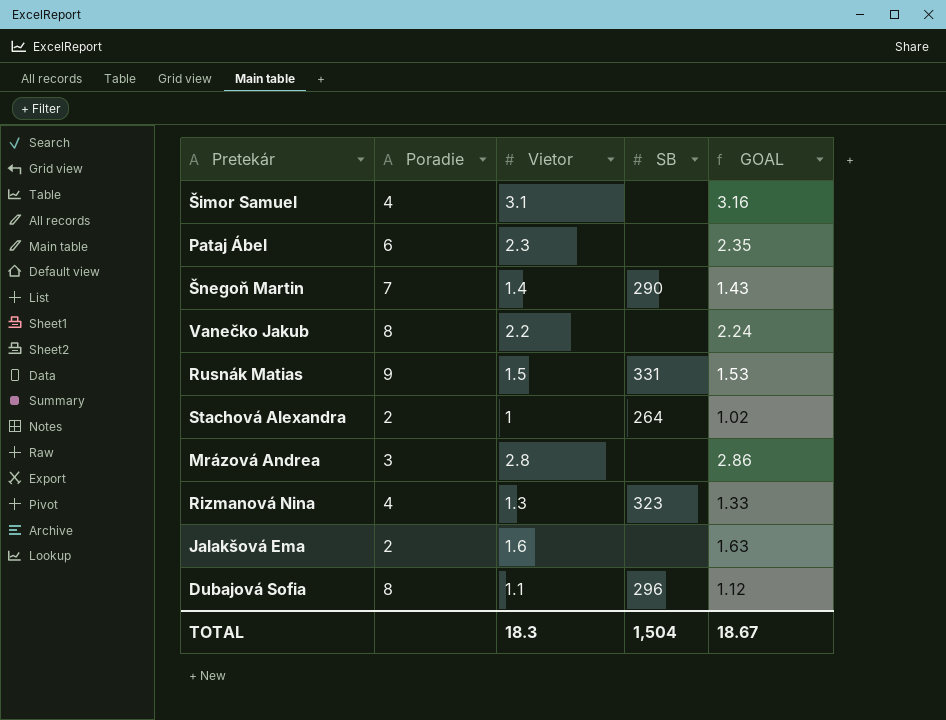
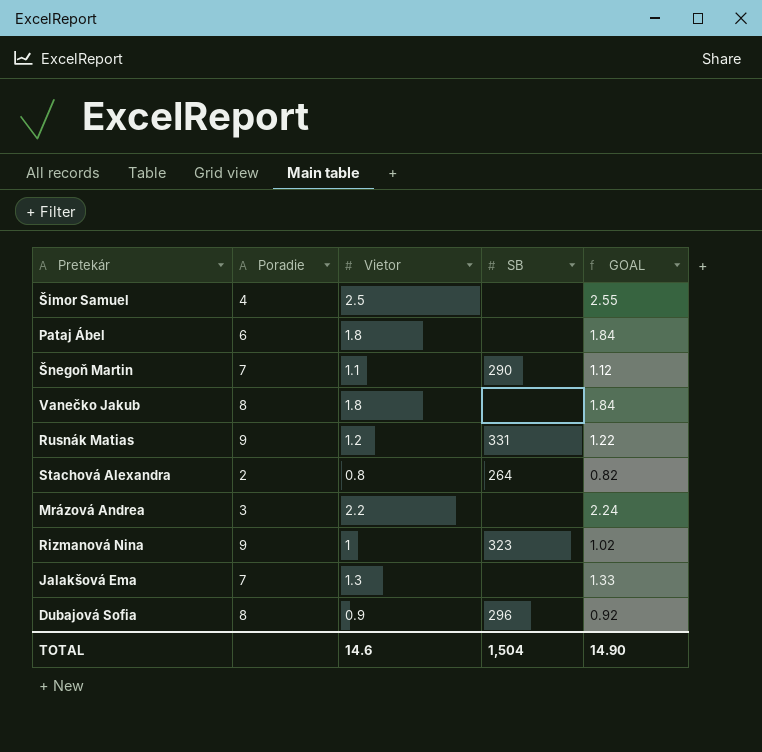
Šimor Samuel | Vietor: 3.1 -> 2.5
Šimor Samuel | GOAL: 3.16 -> 2.55
Pataj Ábel | Vietor: 2.3 -> 1.8
Pataj Ábel | GOAL: 2.35 -> 1.84
Šnegoň Martin | Vietor: 1.4 -> 1.1
Šnegoň Martin | GOAL: 1.43 -> 1.12
Vanečko Jakub | Vietor: 2.2 -> 1.8
Vanečko Jakub | GOAL: 2.24 -> 1.84
Rusnák Matias | Vietor: 1.5 -> 1.2
Rusnák Matias | GOAL: 1.53 -> 1.22
Stachová Alexandra | Vietor: 1 -> 0.8
Stachová Alexandra | GOAL: 1.02 -> 0.82
Mrázová Andrea | Vietor: 2.8 -> 2.2
Mrázová Andrea | GOAL: 2.86 -> 2.24
Rizmanová Nina | Poradie: 4 -> 9
Rizmanová Nina | Vietor: 1.3 -> 1
Rizmanová Nina | GOAL: 1.33 -> 1.02
Jalakšová Ema | Poradie: 2 -> 7
Jalakšová Ema | Vietor: 1.6 -> 1.3
Jalakšová Ema | GOAL: 1.63 -> 1.33
Dubajová Sofia | Vietor: 1.1 -> 0.9
Dubajová Sofia | GOAL: 1.12 -> 0.92
TOTAL | Vietor: 18.3 -> 14.6
TOTAL | GOAL: 18.67 -> 14.90

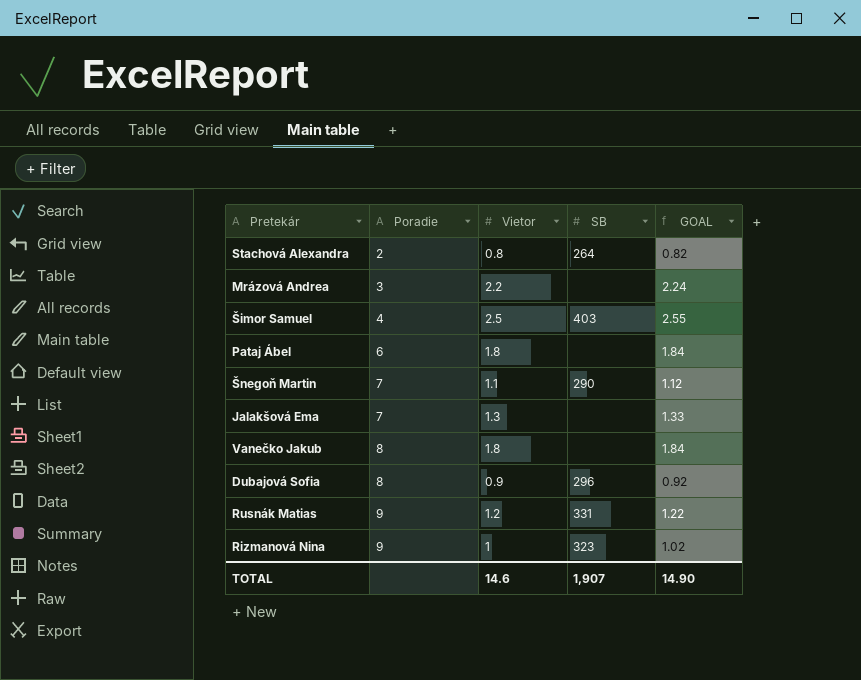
row order: none -> Poradie ascending
Šimor Samuel | SB: none -> 403
TOTAL | SB: 1,504 -> 1,907

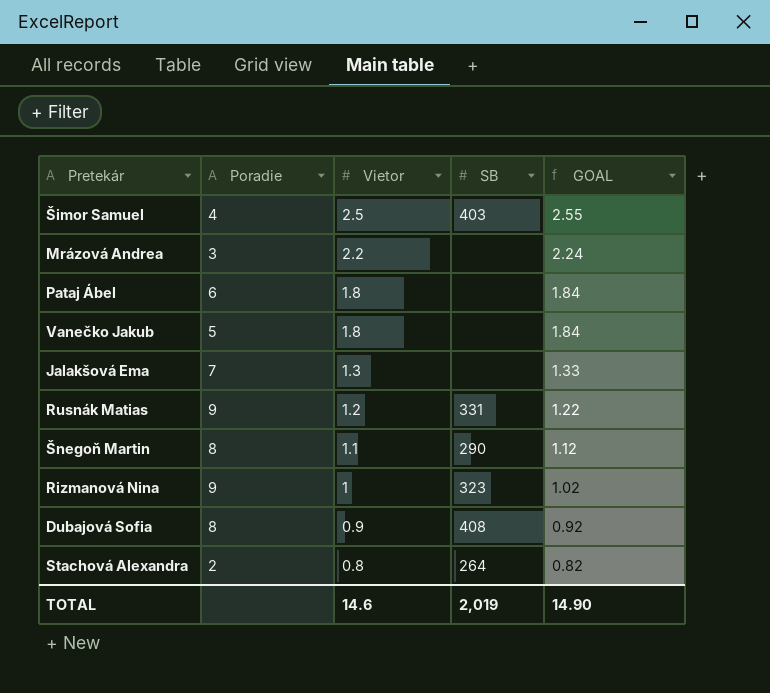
row order: Poradie ascending -> Vietor descending
Vanečko Jakub | Poradie: 8 -> 5
Šnegoň Martin | Poradie: 7 -> 8
Dubajová Sofia | SB: 296 -> 408
TOTAL | SB: 1,907 -> 2,019

